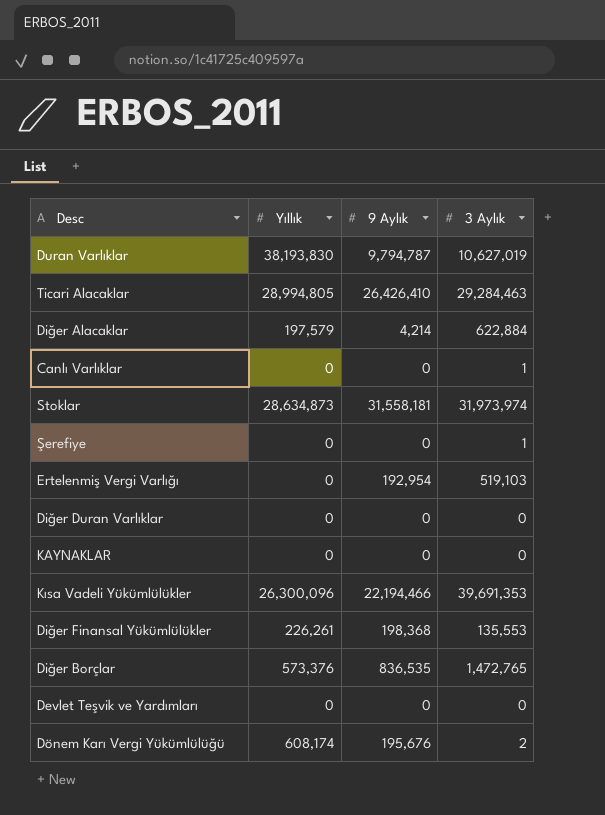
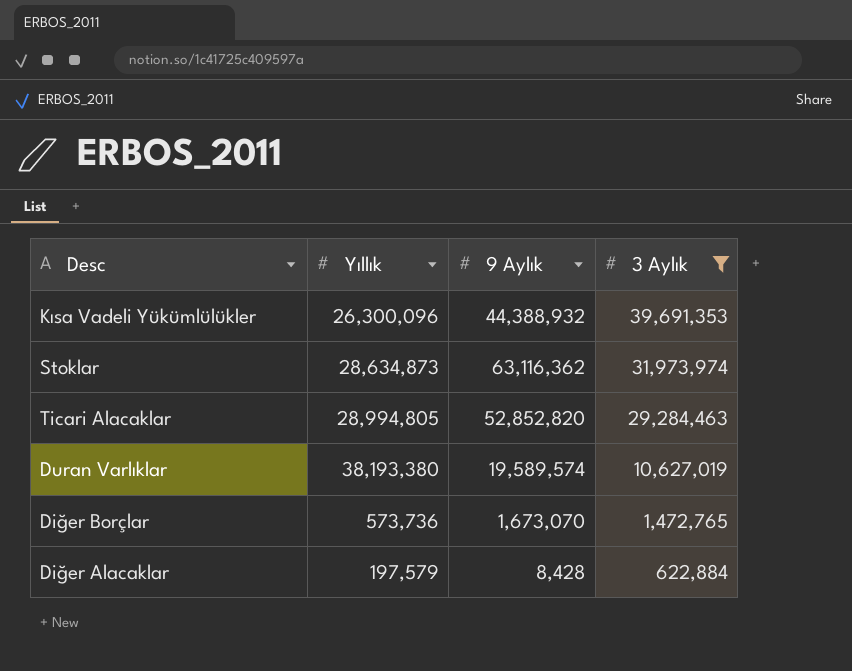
filter: none -> 3 Aylık >= 622,884
row order: none -> 3 Aylık descending
Kısa Vadeli Yükümlülükler | 9 Aylık: 22,194,466 -> 44,388,932
Stoklar | 9 Aylık: 31,558,181 -> 63,116,362
Ticari Alacaklar | 9 Aylık: 26,426,410 -> 52,852,820
Duran Varlıklar | Yıllık: 38,193,830 -> 38,193,380
Duran Varlıklar | 9 Aylık: 9,794,787 -> 19,589,574
Diğer Borçlar | Yıllık: 573,376 -> 573,736
Diğer Borçlar | 9 Aylık: 836,535 -> 1,673,070
Diğer Alacaklar | 9 Aylık: 4,214 -> 8,428

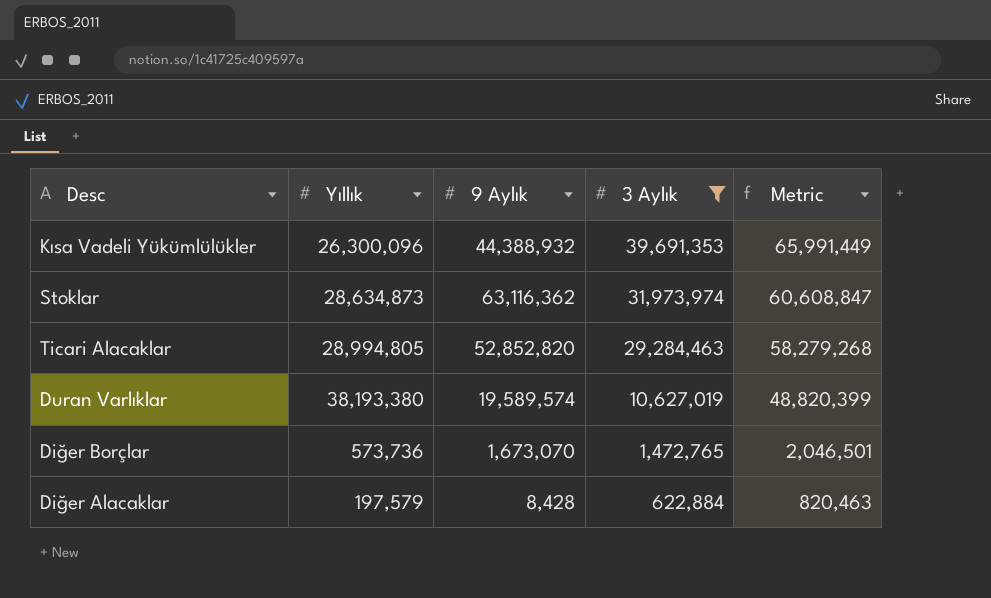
column Metric | formula: none -> [Yıllık] + [3 Aylık]

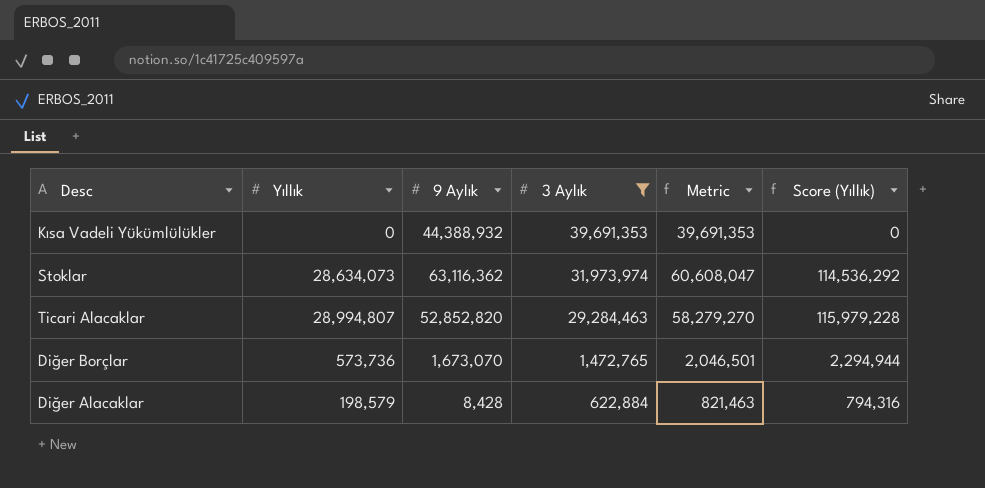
column Score (Yıllık) | formula: none -> [Yıllık] * 4
row Duran Varlıklar: 38,193,380 | 19,589,574 | 10,627,019 | 48,820,399 -> none
Kısa Vadeli Yükümlülükler | Yıllık: 26,300,096 -> 0
Kısa Vadeli Yükümlülükler | Metric: 65,991,449 -> 39,691,353
Stoklar | Yıllık: 28,634,873 -> 28,634,073
Stoklar | Metric: 60,608,847 -> 60,608,047
Ticari Alacaklar | Yıllık: 28,994,805 -> 28,994,807
Ticari Alacaklar | Metric: 58,279,268 -> 58,279,270
Diğer Alacaklar | Yıllık: 197,579 -> 198,579
Diğer Alacaklar | Metric: 820,463 -> 821,463

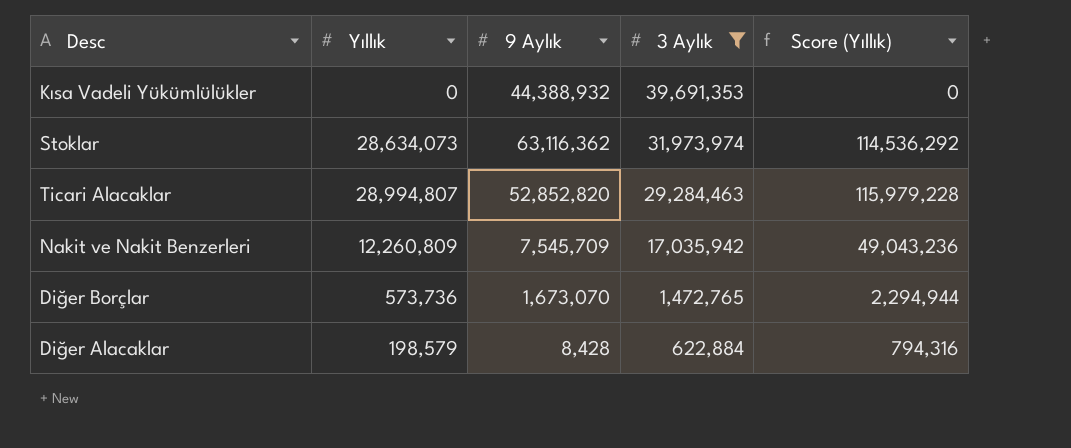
column Metric | formula: [Yıllık] + [3 Aylık] -> none
row Nakit ve Nakit Benzerleri: none -> 12,260,809 | 7,545,709 | 17,035,942 | 49,043,236

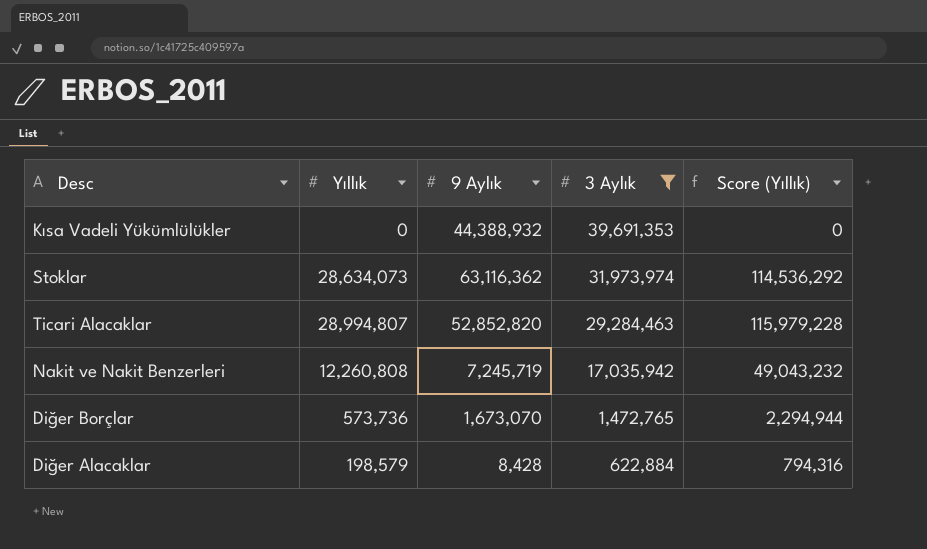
Nakit ve Nakit Benzerleri | Yıllık: 12,260,809 -> 12,260,808
Nakit ve Nakit Benzerleri | 9 Aylık: 7,545,709 -> 7,245,719
Nakit ve Nakit Benzerleri | Score (Yıllık): 49,043,236 -> 49,043,232

